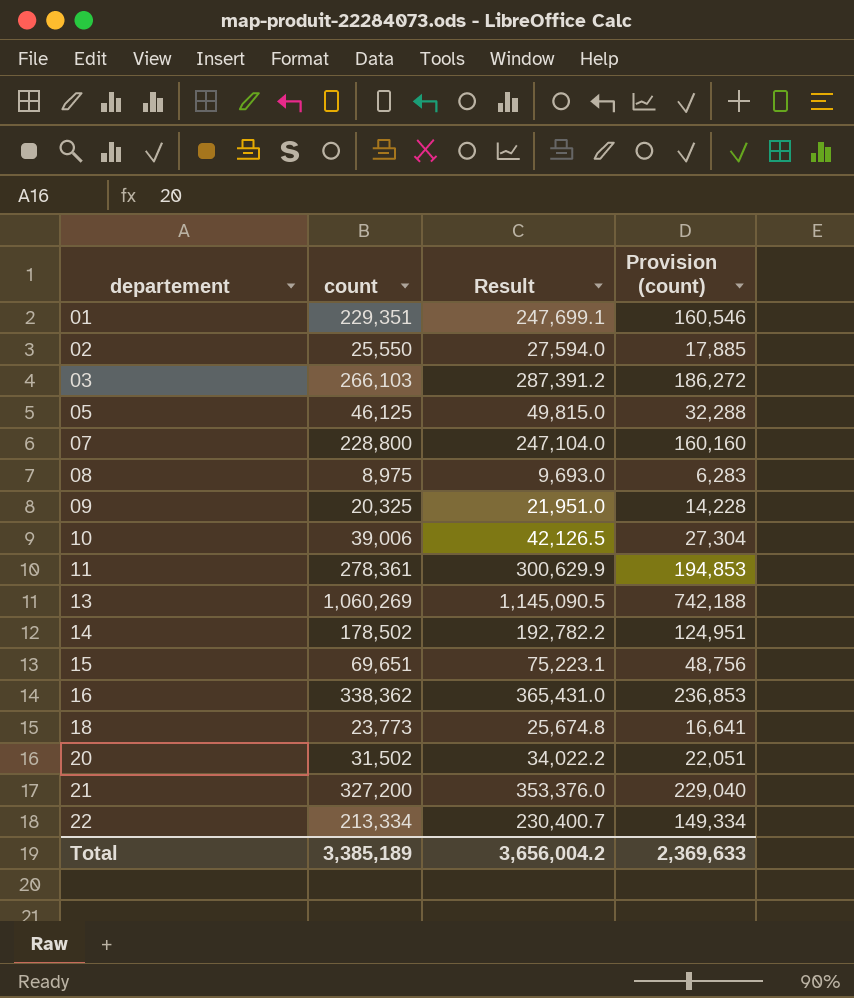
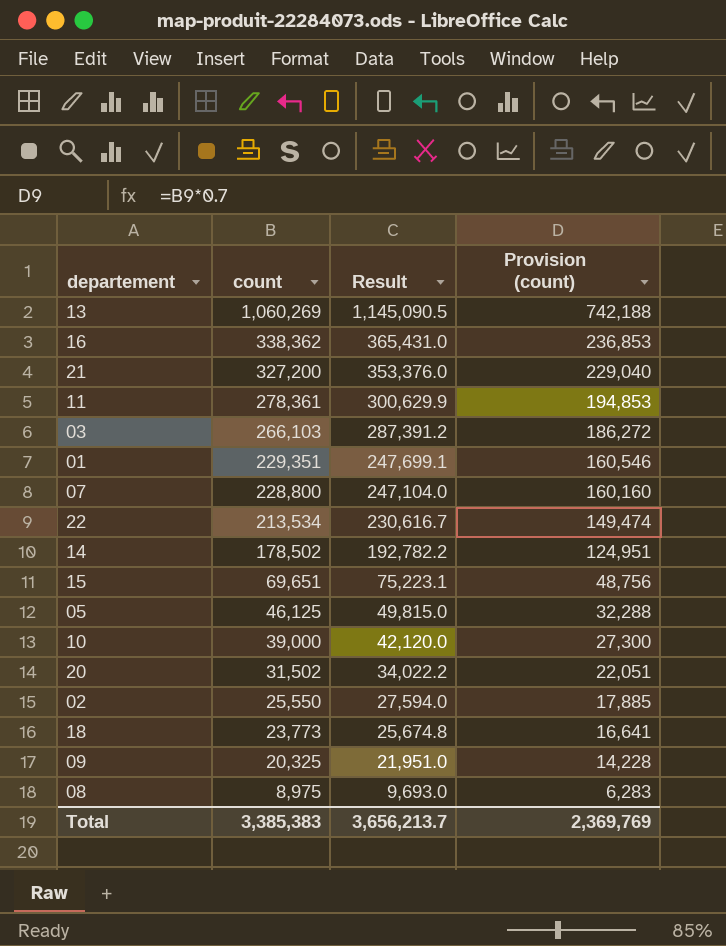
row order: departement ascending -> count descending
22 | count: 213,334 -> 213,534
22 | Result: 230,400.7 -> 230,616.7
22 | Provision (count): 149,334 -> 149,474
10 | count: 39,006 -> 39,000
10 | Result: 42,126.5 -> 42,120.0
10 | Provision (count): 27,304 -> 27,300
Total | count: 3,385,189 -> 3,385,383
Total | Result: 3,656,004.2 -> 3,656,213.7
Total | Provision (count): 2,369,633 -> 2,369,769

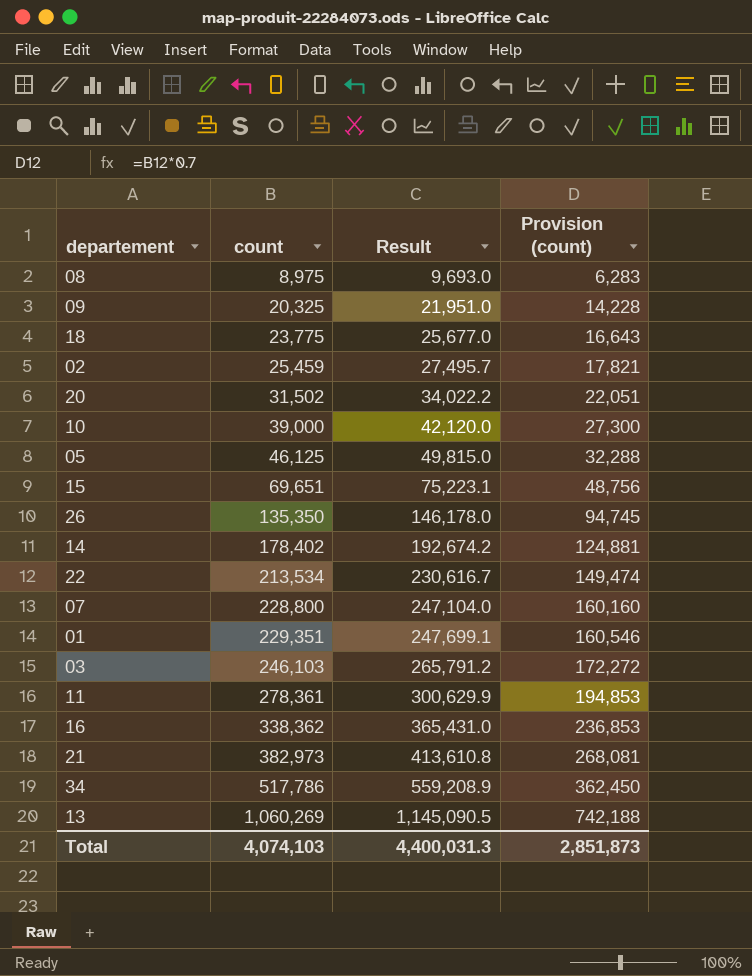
row order: count descending -> count ascending
18 | count: 23,773 -> 23,775
18 | Result: 25,674.8 -> 25,677.0
18 | Provision (count): 16,641 -> 16,643
02 | count: 25,550 -> 25,459
02 | Result: 27,594.0 -> 27,495.7
02 | Provision (count): 17,885 -> 17,821
row 26: none -> 135,350 | 146,178.0 | 94,745
14 | count: 178,502 -> 178,402
14 | Result: 192,782.2 -> 192,674.2
14 | Provision (count): 124,951 -> 124,881
03 | count: 266,103 -> 246,103
03 | Result: 287,391.2 -> 265,791.2
03 | Provision (count): 186,272 -> 172,272
21 | count: 327,200 -> 382,973
21 | Result: 353,376.0 -> 413,610.8
21 | Provision (count): 229,040 -> 268,081
row 34: none -> 517,786 | 559,208.9 | 362,450
Total | count: 3,385,383 -> 4,074,103
Total | Result: 3,656,213.7 -> 4,400,031.3
Total | Provision (count): 2,369,769 -> 2,851,873

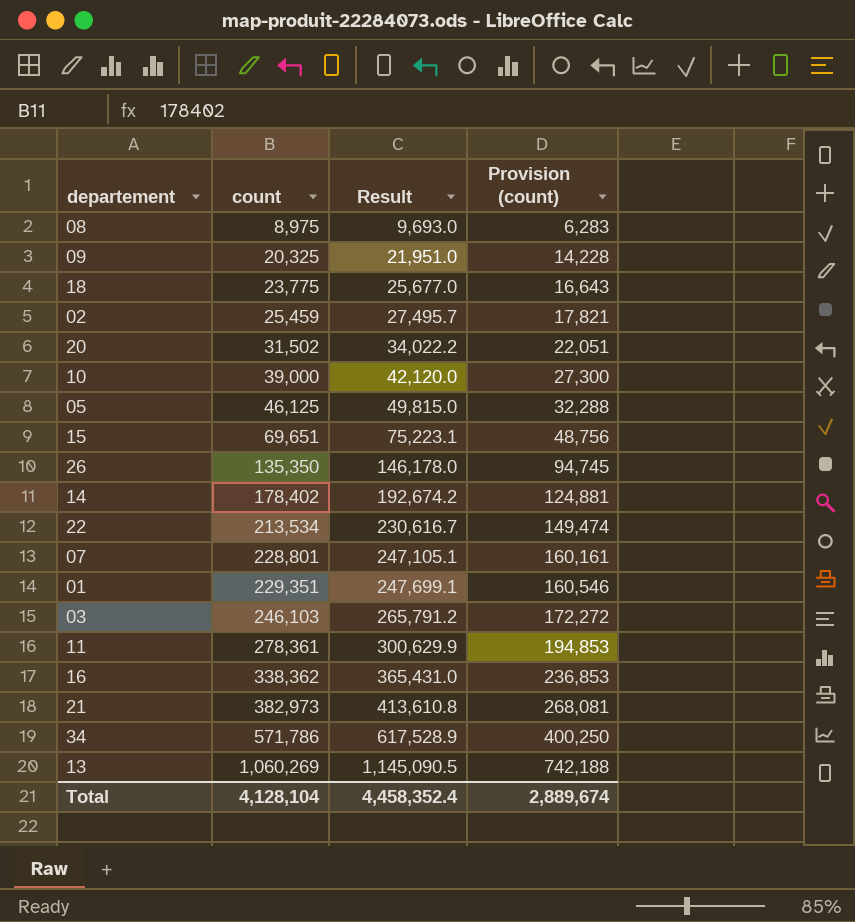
07 | count: 228,800 -> 228,801
07 | Result: 247,104.0 -> 247,105.1
07 | Provision (count): 160,160 -> 160,161
34 | count: 517,786 -> 571,786
34 | Result: 559,208.9 -> 617,528.9
34 | Provision (count): 362,450 -> 400,250
Total | count: 4,074,103 -> 4,128,104
Total | Result: 4,400,031.3 -> 4,458,352.4
Total | Provision (count): 2,851,873 -> 2,889,674

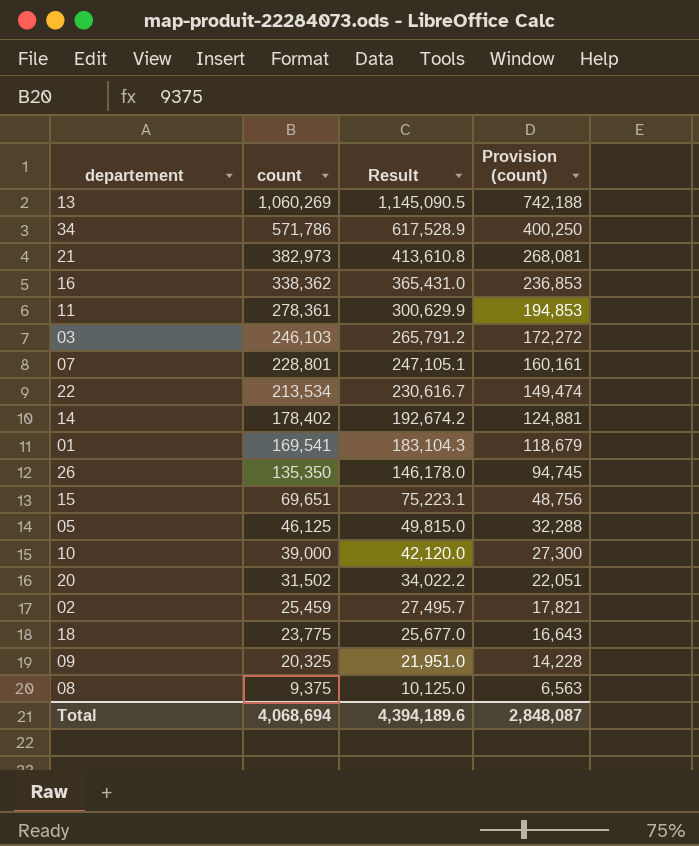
row order: count ascending -> count descending
01 | count: 229,351 -> 169,541
01 | Result: 247,699.1 -> 183,104.3
01 | Provision (count): 160,546 -> 118,679
08 | count: 8,975 -> 9,375
08 | Result: 9,693.0 -> 10,125.0
08 | Provision (count): 6,283 -> 6,563
Total | count: 4,128,104 -> 4,068,694
Total | Result: 4,458,352.4 -> 4,394,189.6
Total | Provision (count): 2,889,674 -> 2,848,087

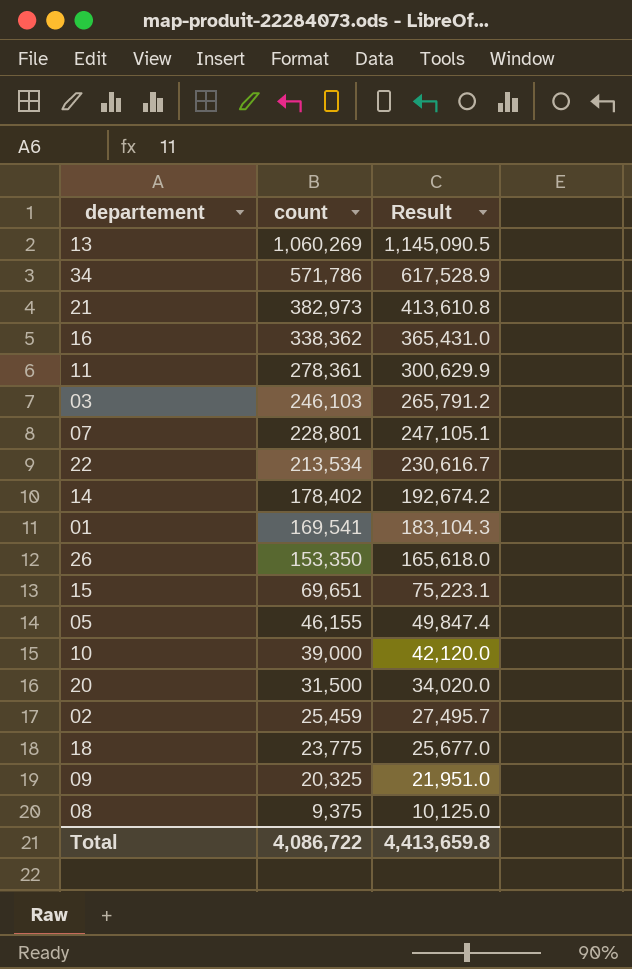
column Provision (count) | formula: [count] * 0.7 -> none
26 | count: 135,350 -> 153,350
26 | Result: 146,178.0 -> 165,618.0
05 | count: 46,125 -> 46,155
05 | Result: 49,815.0 -> 49,847.4
20 | count: 31,502 -> 31,500
20 | Result: 34,022.2 -> 34,020.0
Total | count: 4,068,694 -> 4,086,722
Total | Result: 4,394,189.6 -> 4,413,659.8

